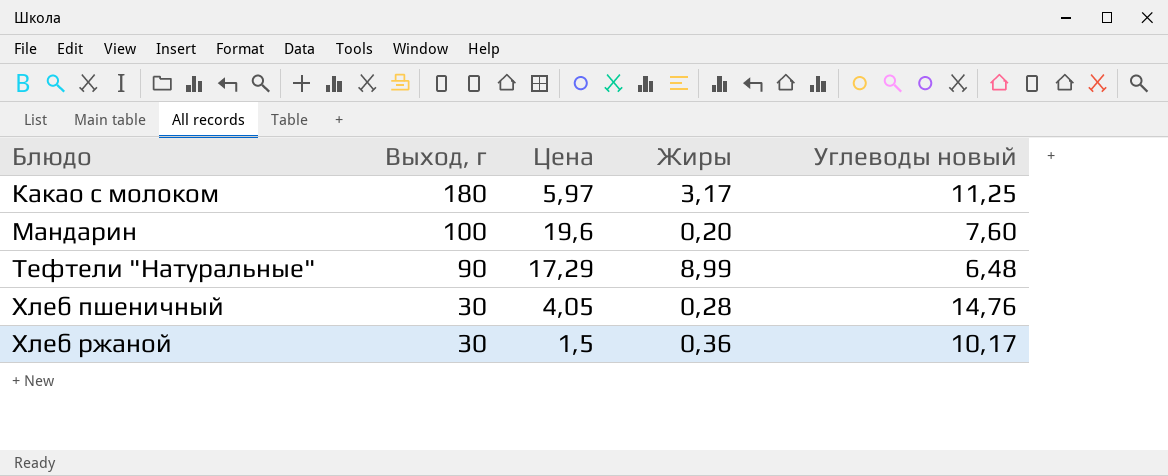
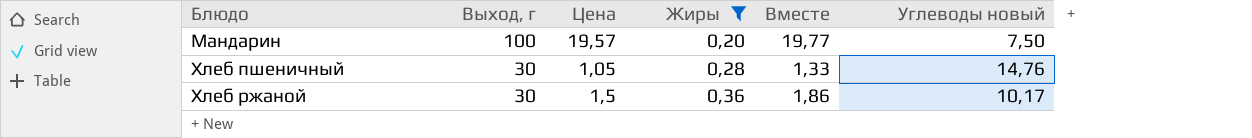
filter: none -> Жиры <= 0,36
column Вместе | formula: none -> [Цена] + [Жиры]
Мандарин | Цена: 19,6 -> 19,57
Мандарин | Углеводы новый: 7,60 -> 7,50
Хлеб пшеничный | Цена: 4,05 -> 1,05

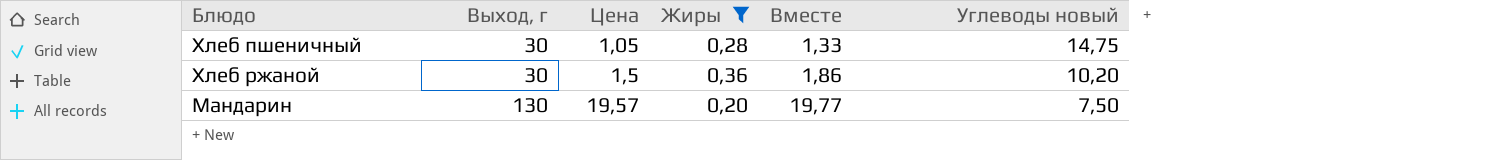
row order: Блюдо ascending -> Выход, г ascending
Хлеб пшеничный | Углеводы новый: 14,76 -> 14,75
Хлеб ржаной | Углеводы новый: 10,17 -> 10,20
Мандарин | Выход, г: 100 -> 130

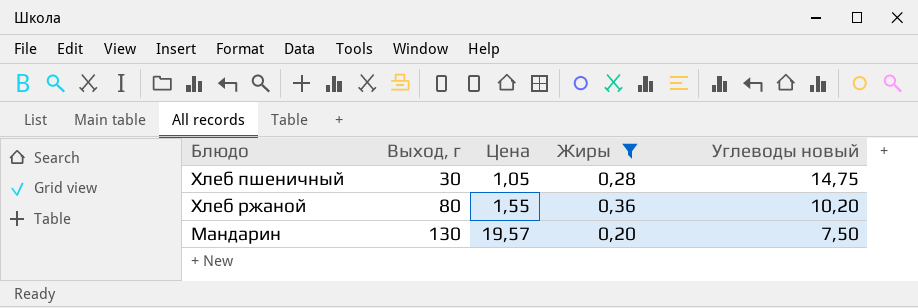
column Вместе | formula: [Цена] + [Жиры] -> none
Хлеб ржаной | Выход, г: 30 -> 80
Хлеб ржаной | Цена: 1,5 -> 1,55

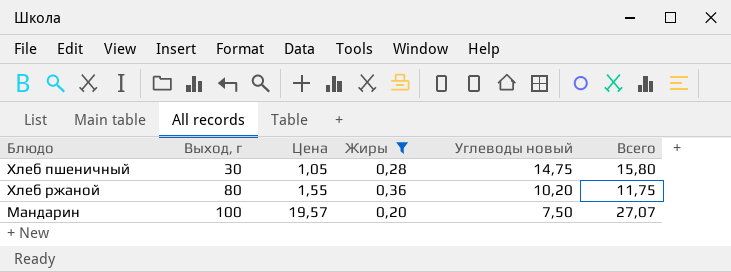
column Всего | formula: none -> [Цена] + [Углеводы новый]
Мандарин | Выход, г: 130 -> 100

